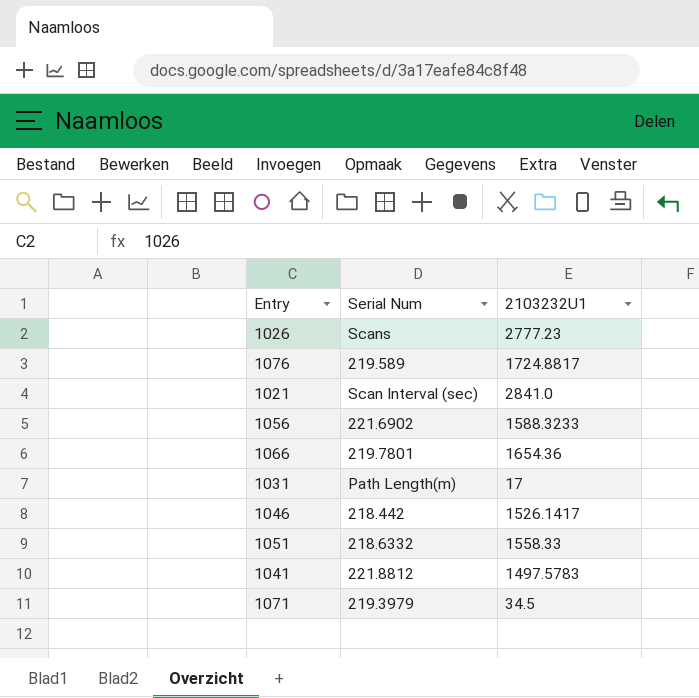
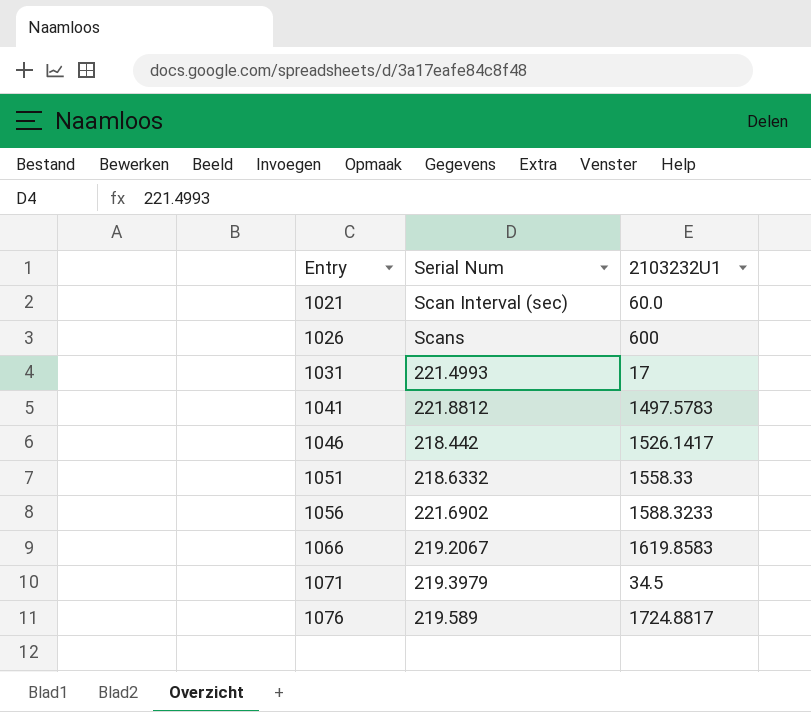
row order: none -> Entry ascending
1021 | 2103232U1: 2841.0 -> 60.0
1026 | 2103232U1: 2777.23 -> 600
1031 | Serial Num: Path Length(m) -> 221.4993
1066 | Serial Num: 219.7801 -> 219.2067
1066 | 2103232U1: 1654.36 -> 1619.8583

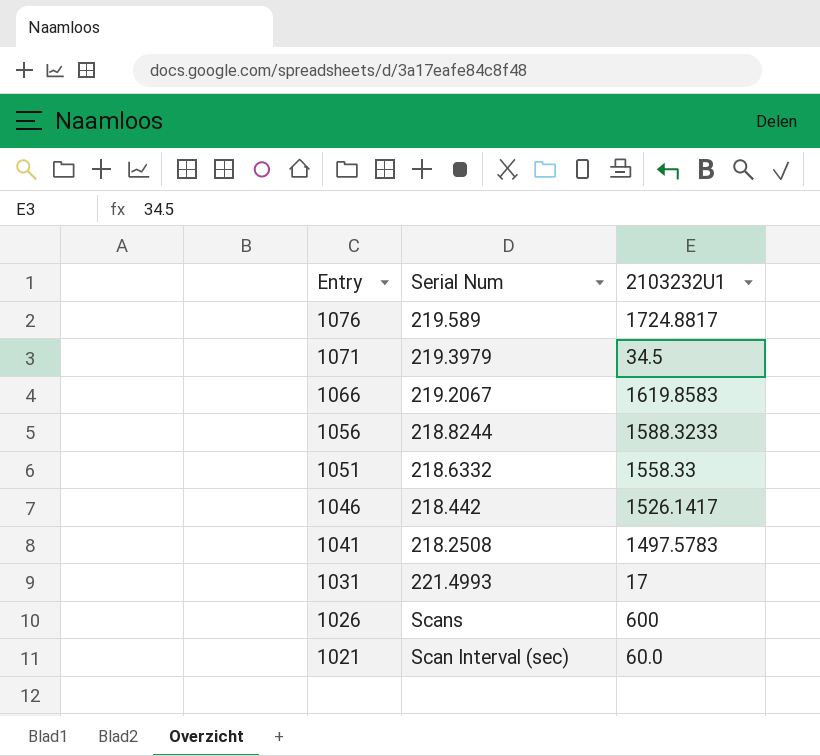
row order: Entry ascending -> Entry descending
1056 | Serial Num: 221.6902 -> 218.8244
1041 | Serial Num: 221.8812 -> 218.2508

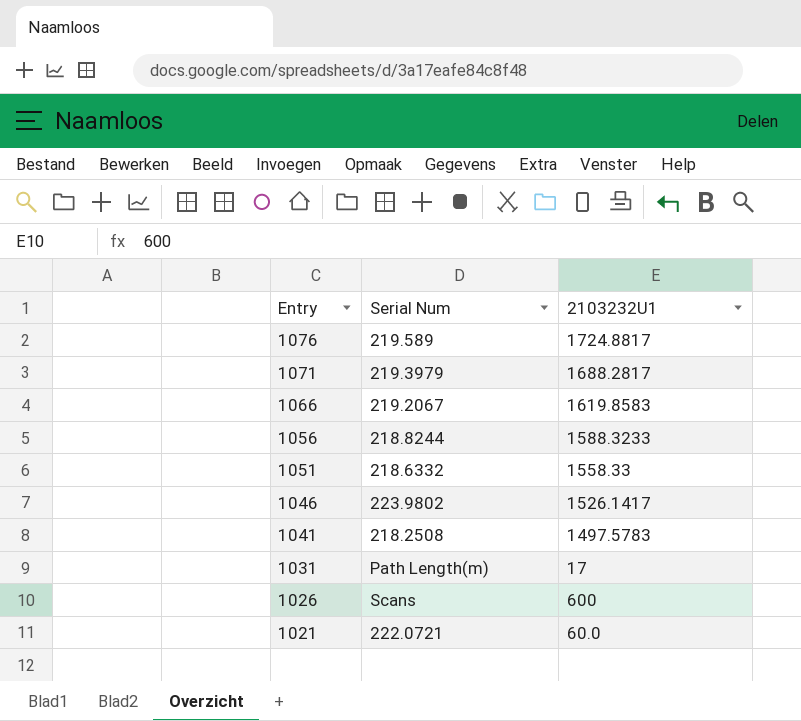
1071 | 2103232U1: 34.5 -> 1688.2817
1046 | Serial Num: 218.442 -> 223.9802
1031 | Serial Num: 221.4993 -> Path Length(m)
1021 | Serial Num: Scan Interval (sec) -> 222.0721

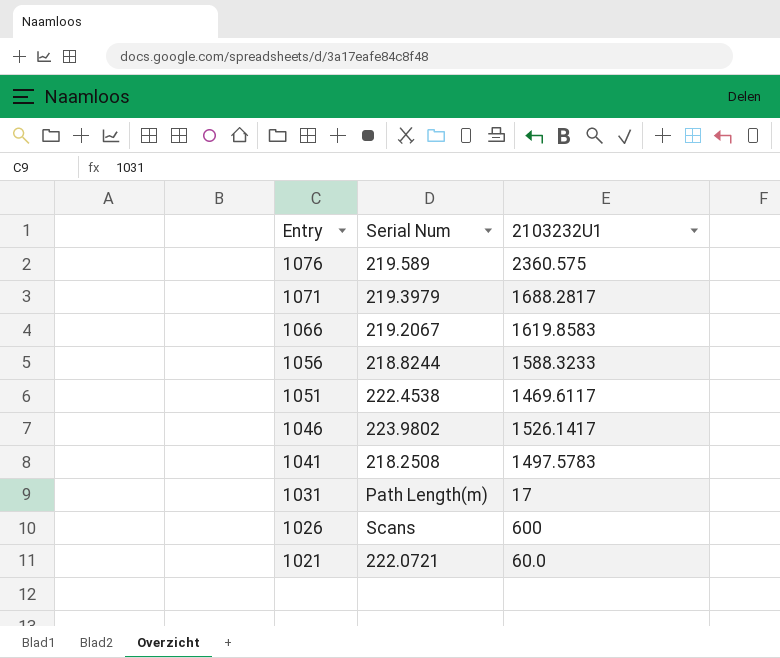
1076 | 2103232U1: 1724.8817 -> 2360.575
1051 | Serial Num: 218.6332 -> 222.4538
1051 | 2103232U1: 1558.33 -> 1469.6117

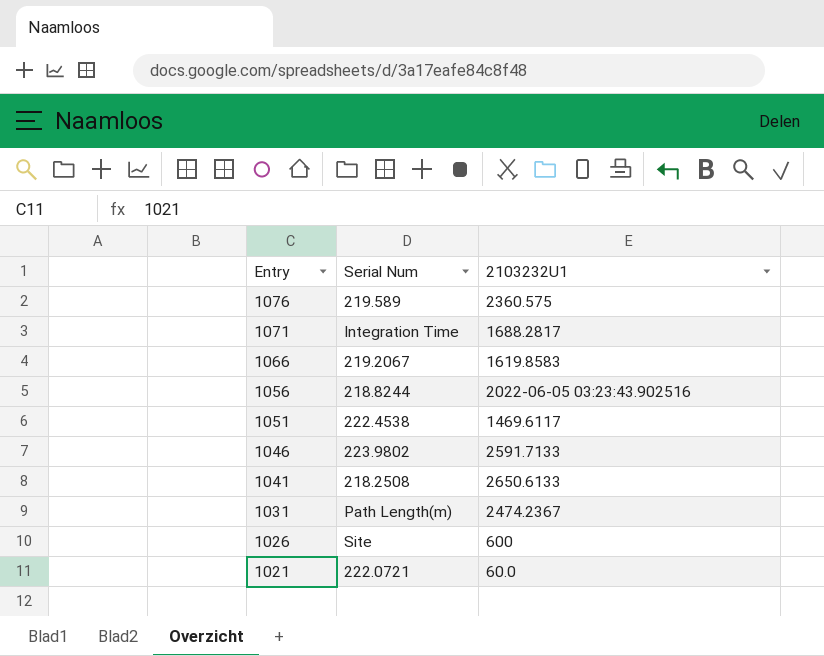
1071 | Serial Num: 219.3979 -> Integration Time
1056 | 2103232U1: 1588.3233 -> 2022-06-05 03:23:43.902516
1046 | 2103232U1: 1526.1417 -> 2591.7133
1041 | 2103232U1: 1497.5783 -> 2650.6133
1031 | 2103232U1: 17 -> 2474.2367
1026 | Serial Num: Scans -> Site

